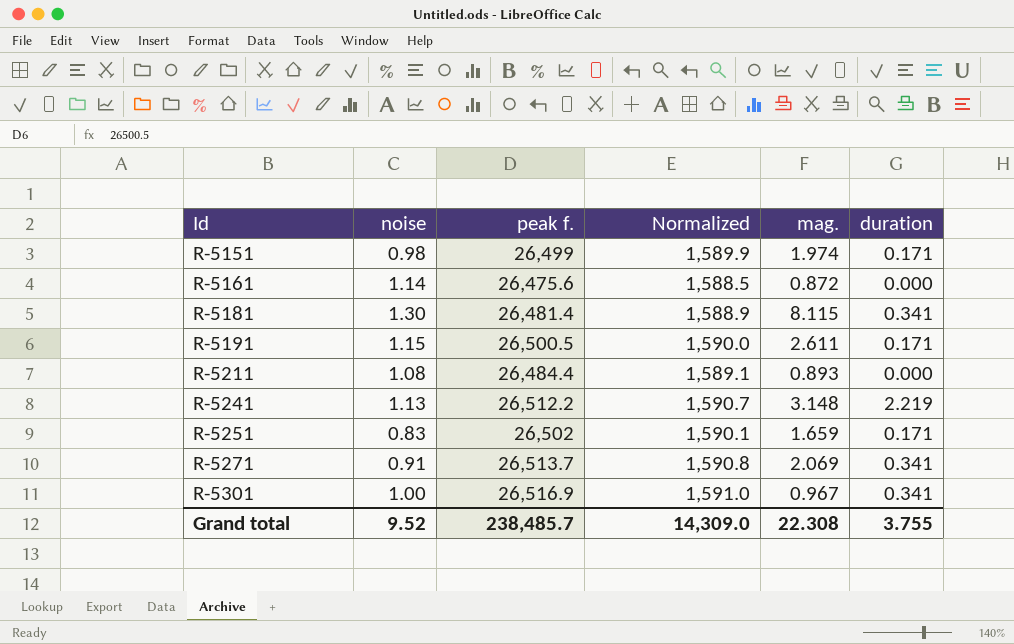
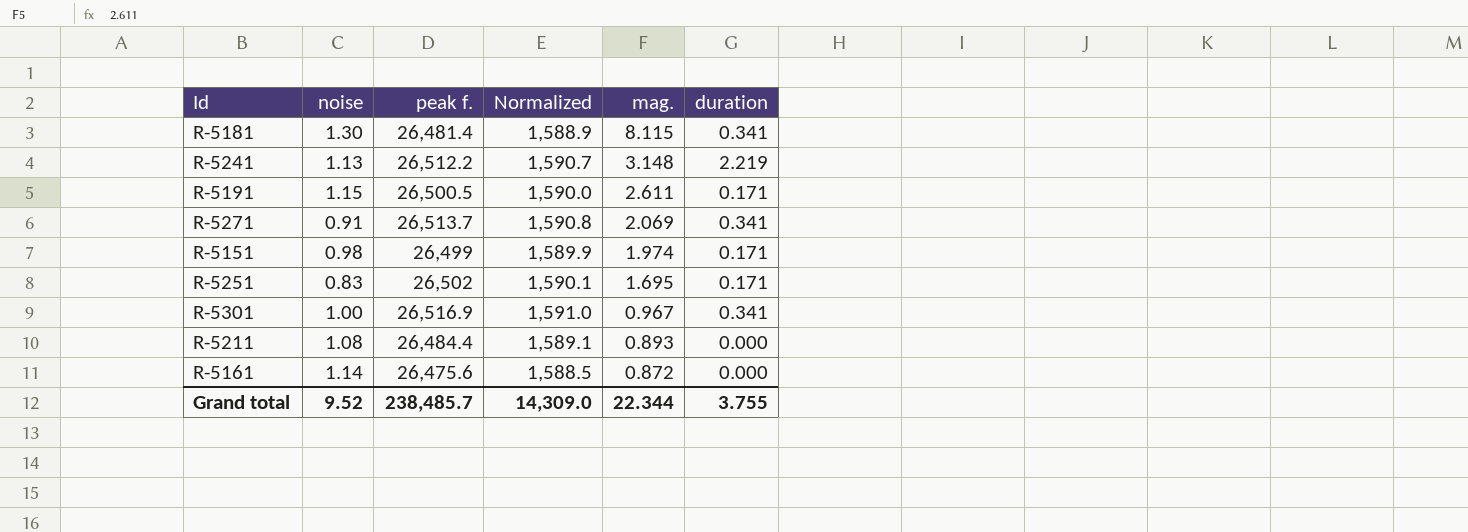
row order: Id ascending -> mag. descending
R-5251 | mag.: 1.659 -> 1.695
Grand total | mag.: 22.308 -> 22.344

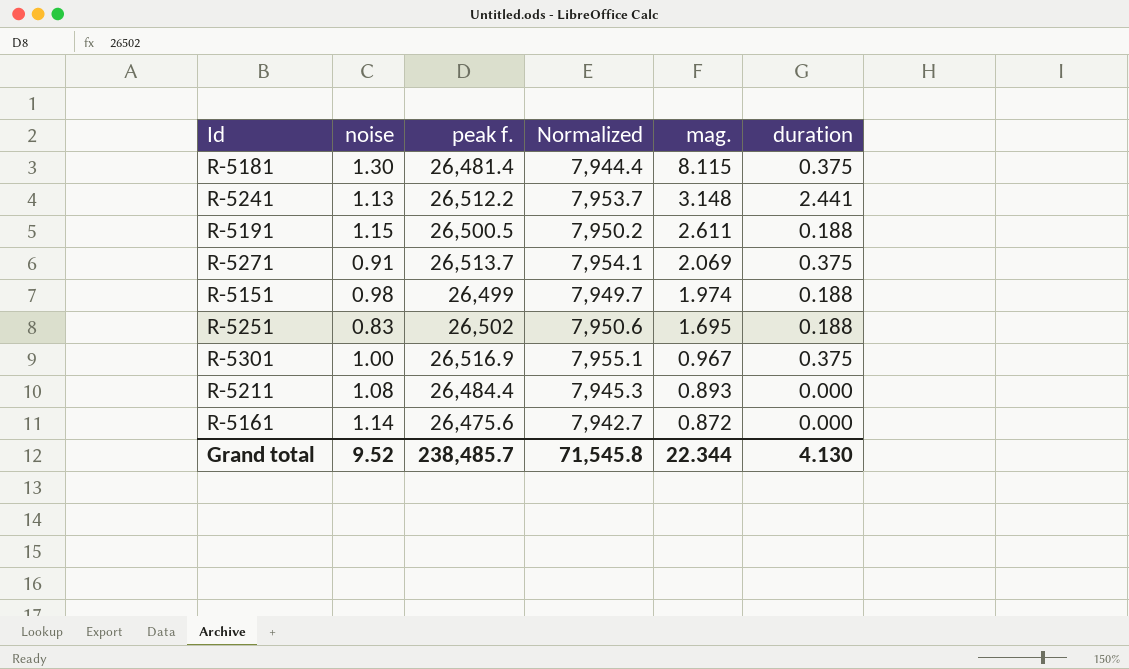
column Normalized | formula: [peak f.] * 0.06 -> [peak f.] * 0.3
R-5181 | duration: 0.341 -> 0.375
R-5241 | duration: 2.219 -> 2.441
R-5191 | duration: 0.171 -> 0.188
R-5271 | duration: 0.341 -> 0.375
R-5151 | duration: 0.171 -> 0.188
R-5251 | duration: 0.171 -> 0.188
R-5301 | duration: 0.341 -> 0.375
Grand total | Normalized: 14,309.0 -> 71,545.8
Grand total | duration: 3.755 -> 4.130

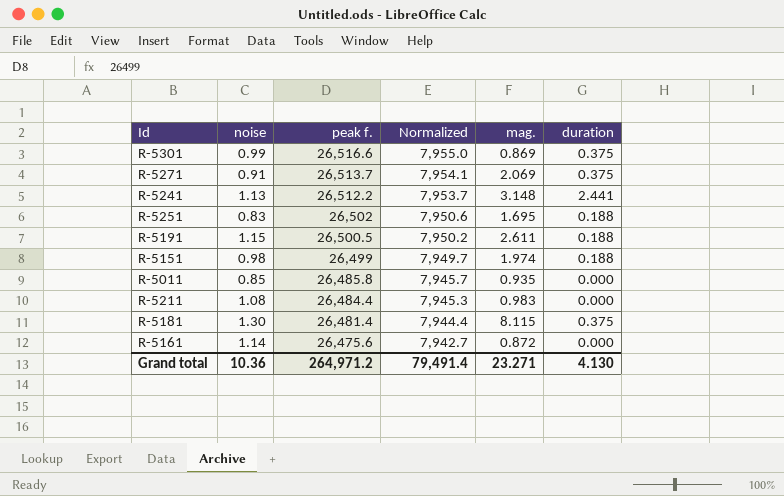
row order: mag. descending -> peak f. descending
R-5301 | noise: 1.00 -> 0.99
R-5301 | peak f.: 26,516.9 -> 26,516.6
R-5301 | Normalized: 7,955.1 -> 7,955.0
R-5301 | mag.: 0.967 -> 0.869
row R-5011: none -> 0.85 | 26,485.8 | 7,945.7 | 0.935 | 0.000
R-5211 | mag.: 0.893 -> 0.983
Grand total | noise: 9.52 -> 10.36
Grand total | peak f.: 238,485.7 -> 264,971.2
Grand total | Normalized: 71,545.8 -> 79,491.4
Grand total | mag.: 22.344 -> 23.271

